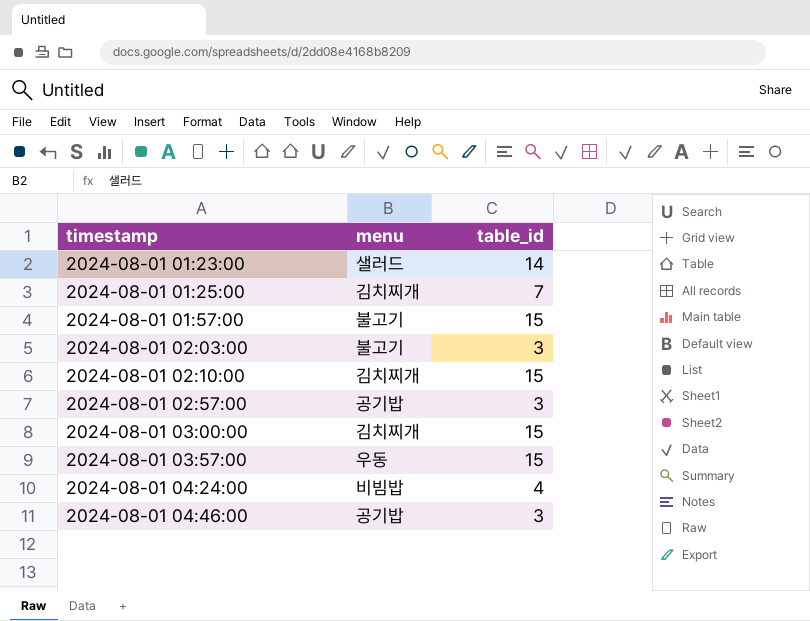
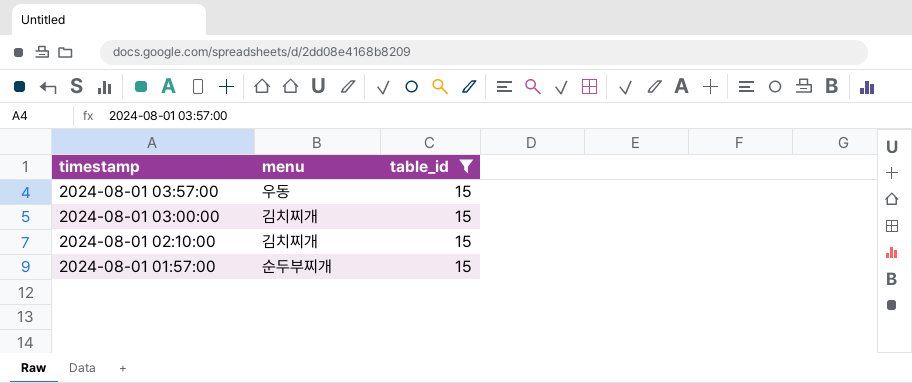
filter: none -> table_id = 15
row order: timestamp ascending -> timestamp descending
2024-08-01 01:57:00 | menu: 불고기 -> 순두부찌개

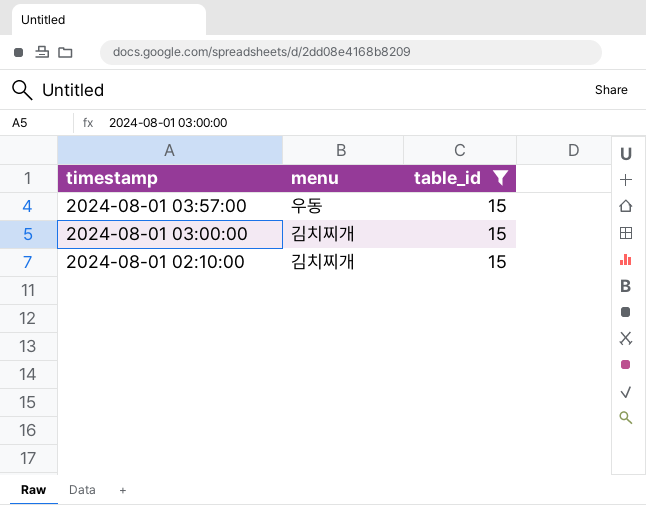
row 2024-08-01 01:57:00: 순두부찌개 | 15 -> none

